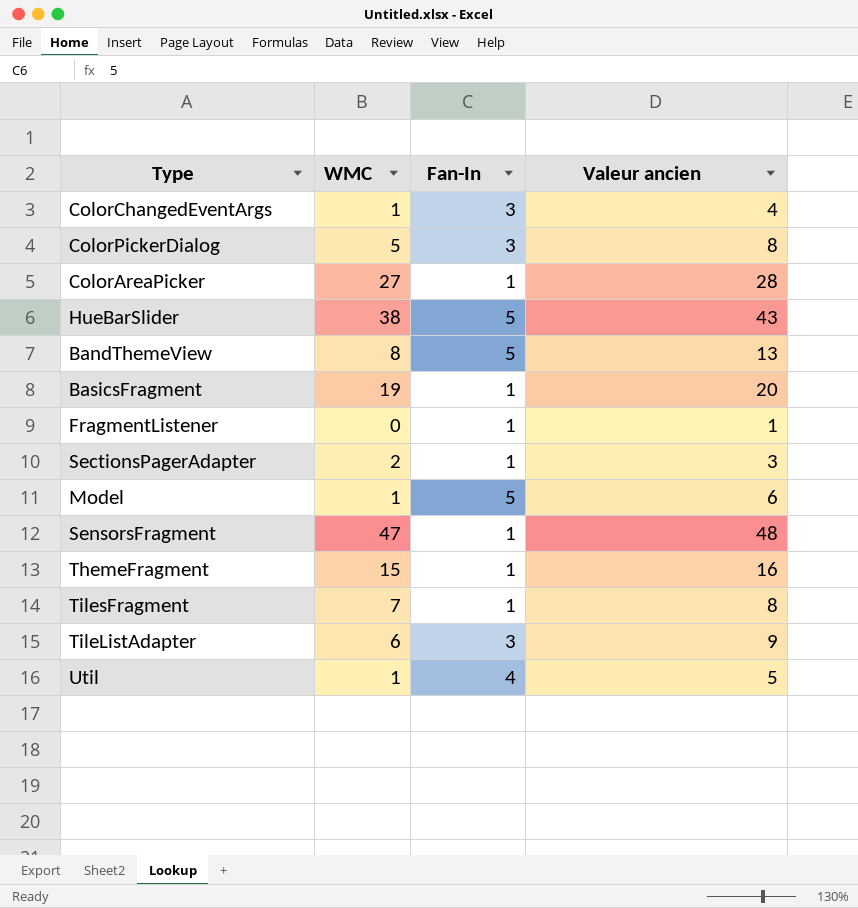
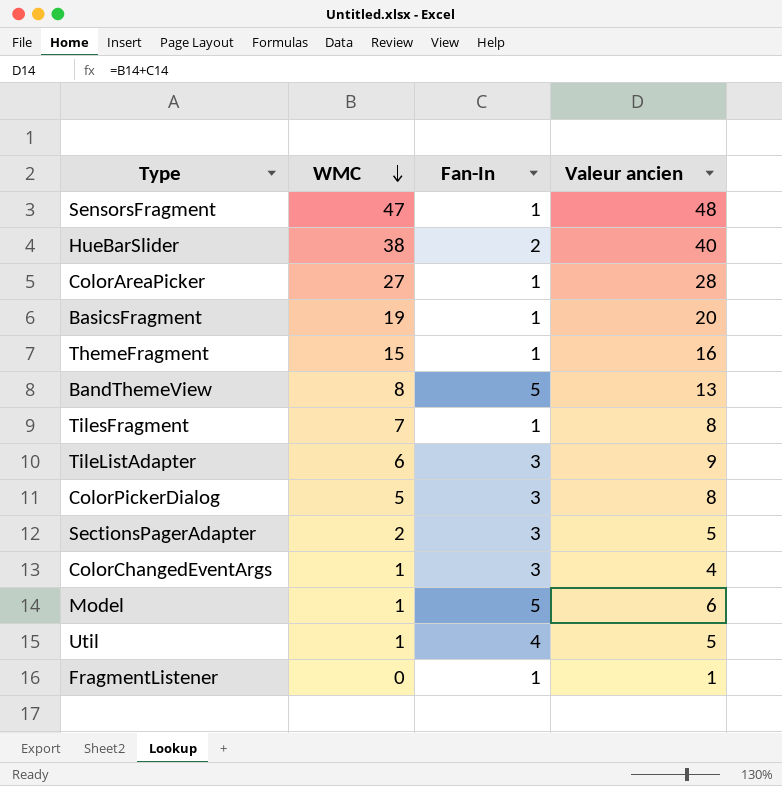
row order: none -> WMC descending
HueBarSlider | Fan-In: 5 -> 2
HueBarSlider | Valeur ancien: 43 -> 40
SectionsPagerAdapter | Fan-In: 1 -> 3
SectionsPagerAdapter | Valeur ancien: 3 -> 5

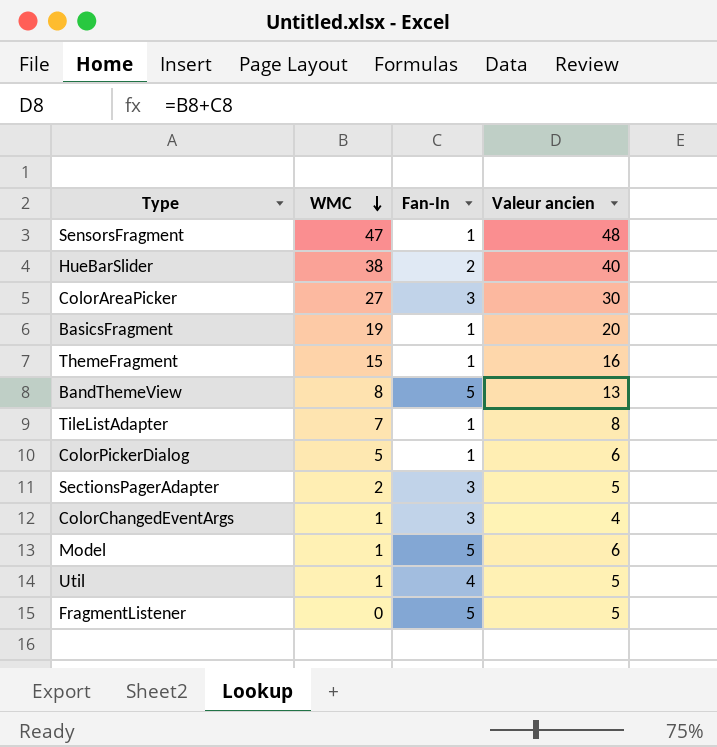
row TilesFragment: 7 | 1 | 8 -> none
ColorAreaPicker | Fan-In: 1 -> 3
ColorAreaPicker | Valeur ancien: 28 -> 30
TileListAdapter | WMC: 6 -> 7
TileListAdapter | Fan-In: 3 -> 1
TileListAdapter | Valeur ancien: 9 -> 8
ColorPickerDialog | Fan-In: 3 -> 1
ColorPickerDialog | Valeur ancien: 8 -> 6
FragmentListener | Fan-In: 1 -> 5
FragmentListener | Valeur ancien: 1 -> 5

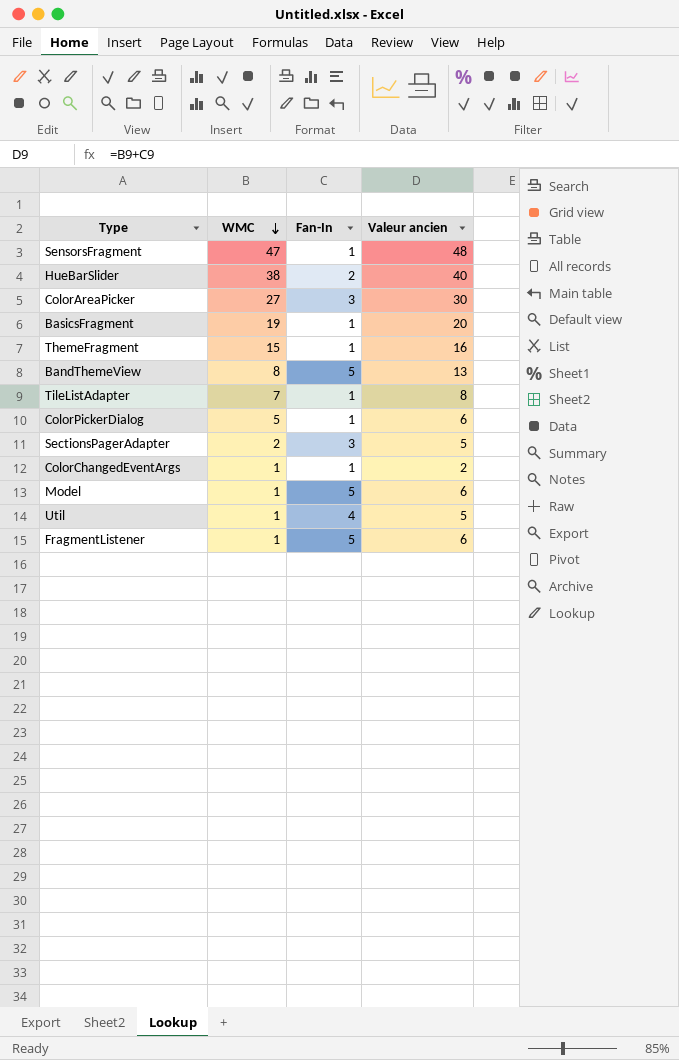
ColorChangedEventArgs | Fan-In: 3 -> 1
ColorChangedEventArgs | Valeur ancien: 4 -> 2
FragmentListener | WMC: 0 -> 1
FragmentListener | Valeur ancien: 5 -> 6

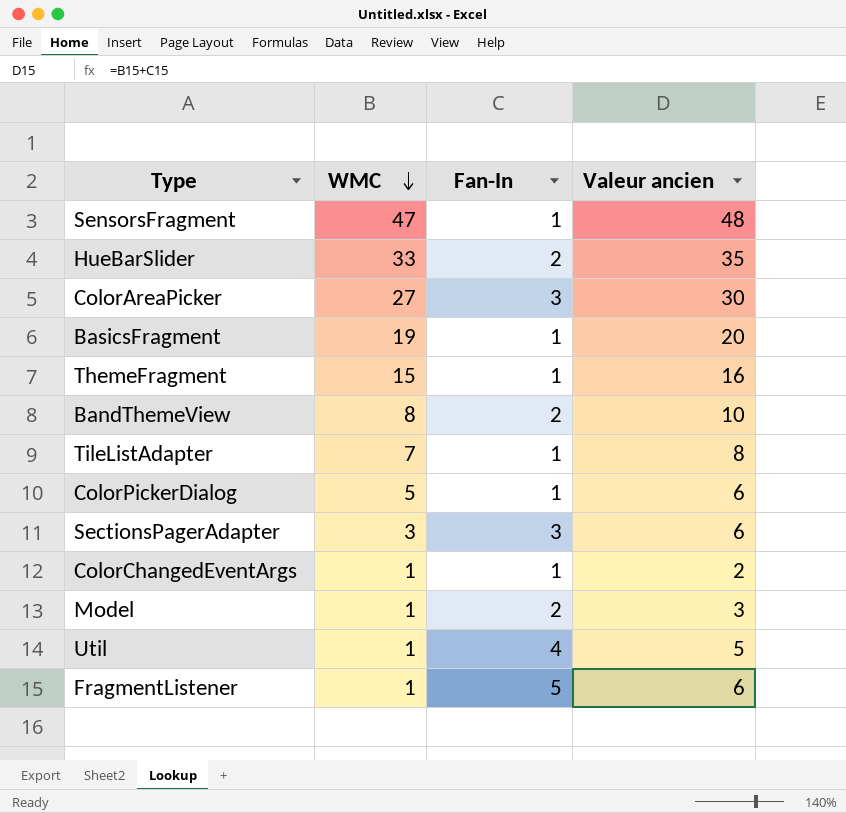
HueBarSlider | WMC: 38 -> 33
HueBarSlider | Valeur ancien: 40 -> 35
BandThemeView | Fan-In: 5 -> 2
BandThemeView | Valeur ancien: 13 -> 10
SectionsPagerAdapter | WMC: 2 -> 3
SectionsPagerAdapter | Valeur ancien: 5 -> 6
Model | Fan-In: 5 -> 2
Model | Valeur ancien: 6 -> 3

